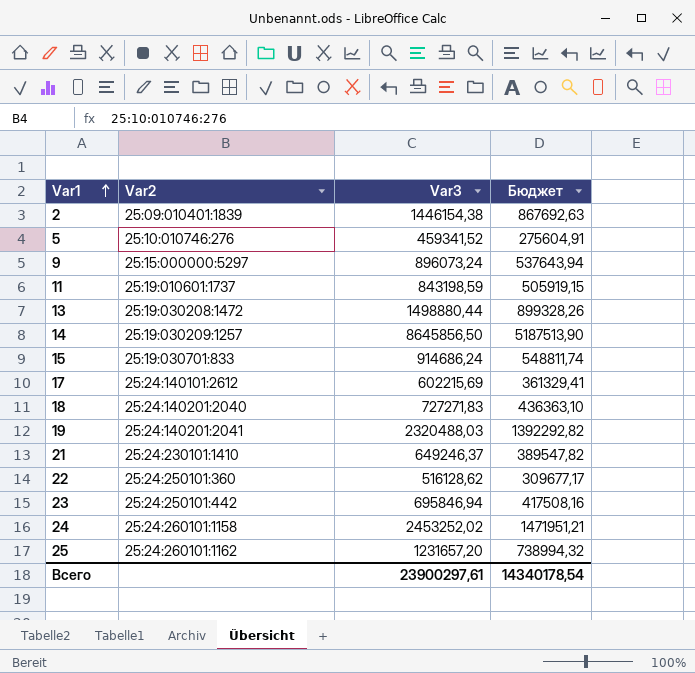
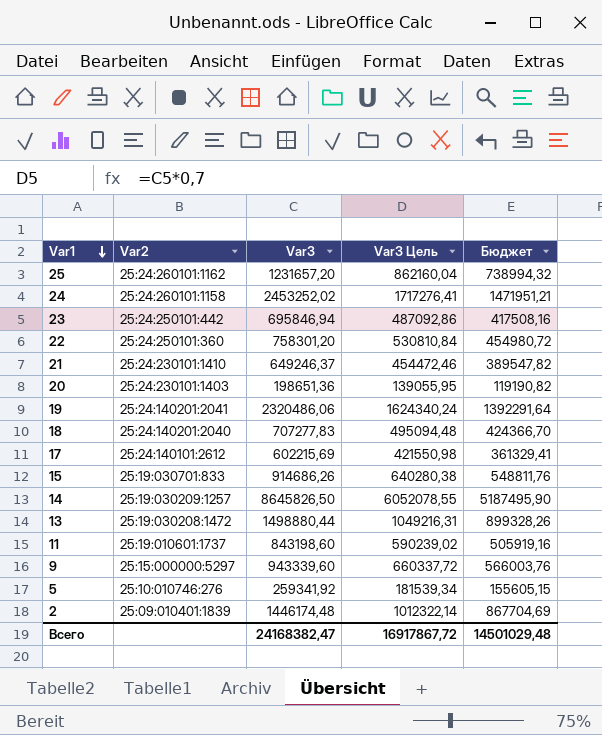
row order: Var1 ascending -> Var1 descending
column Var3 Цель | formula: none -> [Var3] * 0,7
22 | Var3: 516128,62 -> 758301,20
22 | Бюджет: 309677,17 -> 454980,72
row 20: none -> 25:24:230101:1403 | 198651,36 | 139055,95 | 119190,82
19 | Var3: 2320488,03 -> 2320486,06
19 | Бюджет: 1392292,82 -> 1392291,64
18 | Var3: 727271,83 -> 707277,83
18 | Бюджет: 436363,10 -> 424366,70
15 | Var3: 914686,24 -> 914686,26
15 | Бюджет: 548811,74 -> 548811,76
14 | Var3: 8645856,50 -> 8645826,50
14 | Бюджет: 5187513,90 -> 5187495,90
11 | Var3: 843198,59 -> 843198,60
11 | Бюджет: 505919,15 -> 505919,16
9 | Var3: 896073,24 -> 943339,60
9 | Бюджет: 537643,94 -> 566003,76
5 | Var3: 459341,52 -> 259341,92
5 | Бюджет: 275604,91 -> 155605,15
2 | Var3: 1446154,38 -> 1446174,48
2 | Бюджет: 867692,63 -> 867704,69
Всего | Var3: 23900297,61 -> 24168382,47
Всего | Бюджет: 14340178,54 -> 14501029,48

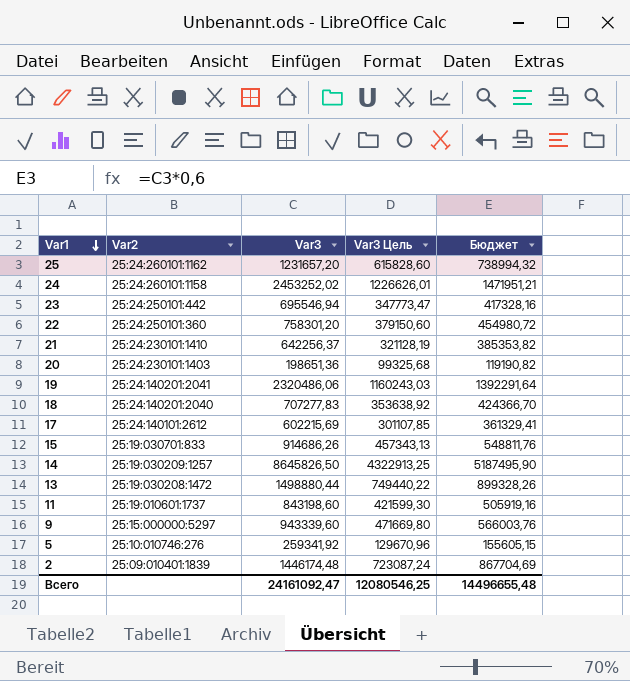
column Var3 Цель | formula: [Var3] * 0,7 -> [Var3] * 0,5
23 | Var3: 695846,94 -> 695546,94
23 | Бюджет: 417508,16 -> 417328,16
21 | Var3: 649246,37 -> 642256,37
21 | Бюджет: 389547,82 -> 385353,82
Всего | Var3: 24168382,47 -> 24161092,47
Всего | Var3 Цель: 16917867,72 -> 12080546,25
Всего | Бюджет: 14501029,48 -> 14496655,48

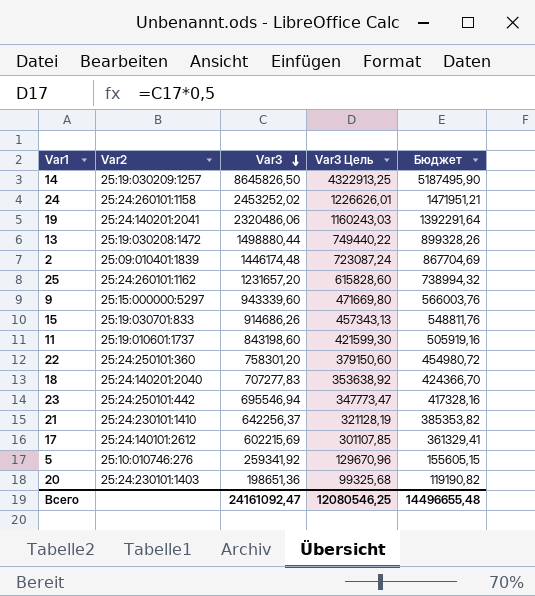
row order: Var1 descending -> Var3 descending

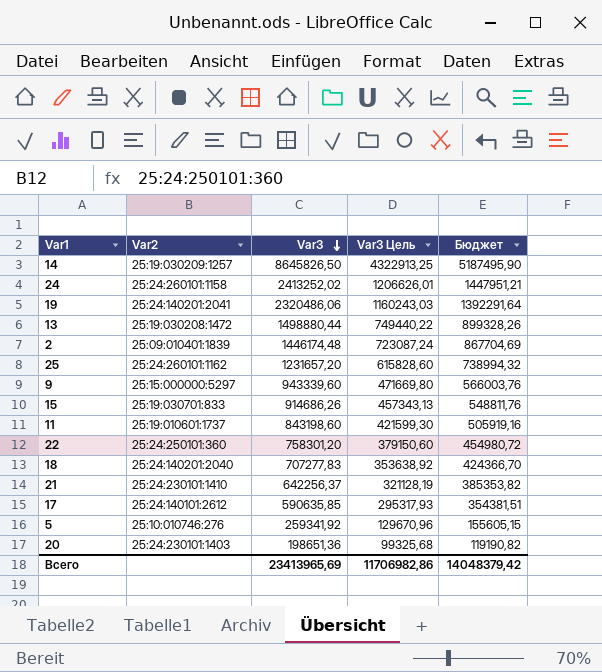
row 23: 25:24:250101:442 | 695546,94 | 347773,47 | 417328,16 -> none
24 | Var3: 2453252,02 -> 2413252,02
24 | Var3 Цель: 1226626,01 -> 1206626,01
24 | Бюджет: 1471951,21 -> 1447951,21
17 | Var3: 602215,69 -> 590635,85
17 | Var3 Цель: 301107,85 -> 295317,93
17 | Бюджет: 361329,41 -> 354381,51
Всего | Var3: 24161092,47 -> 23413965,69
Всего | Var3 Цель: 12080546,25 -> 11706982,86
Всего | Бюджет: 14496655,48 -> 14048379,42

